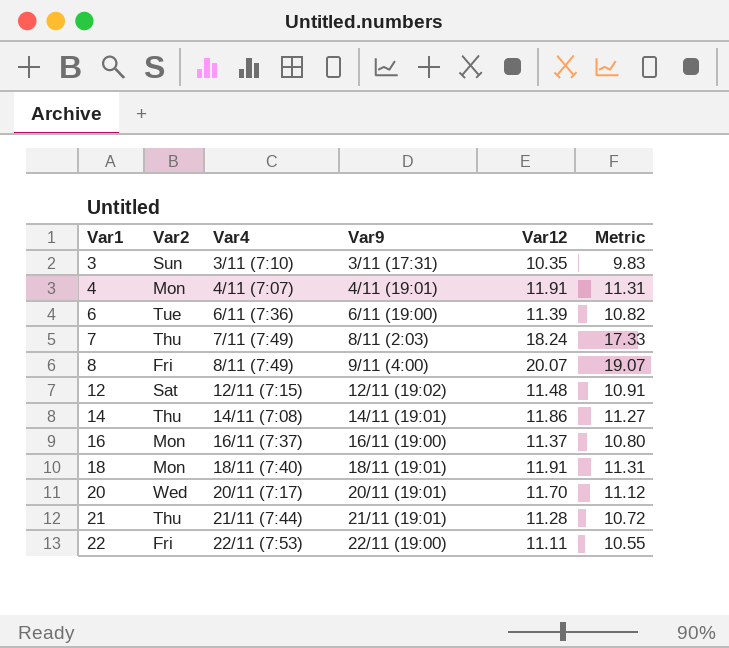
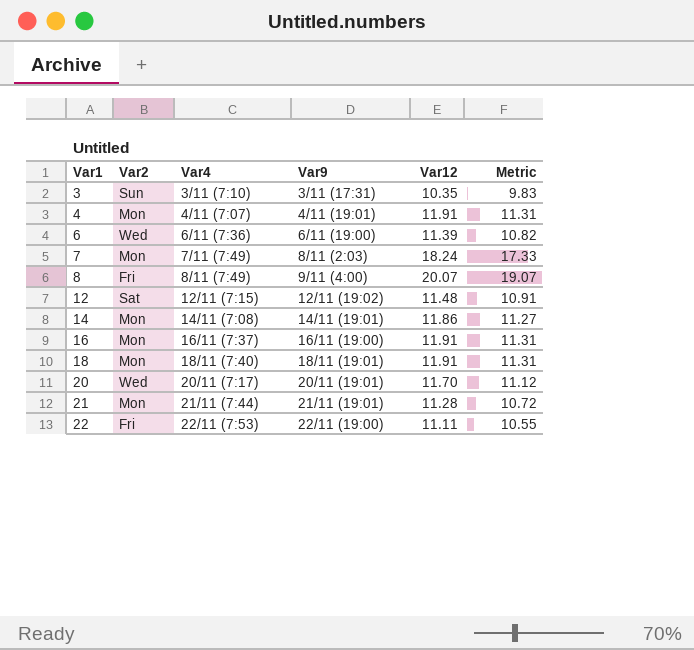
6 | Var2: Tue -> Wed
7 | Var2: Thu -> Mon
14 | Var2: Thu -> Mon
16 | Var12: 11.37 -> 11.91
16 | Metric: 10.80 -> 11.31
21 | Var2: Thu -> Mon

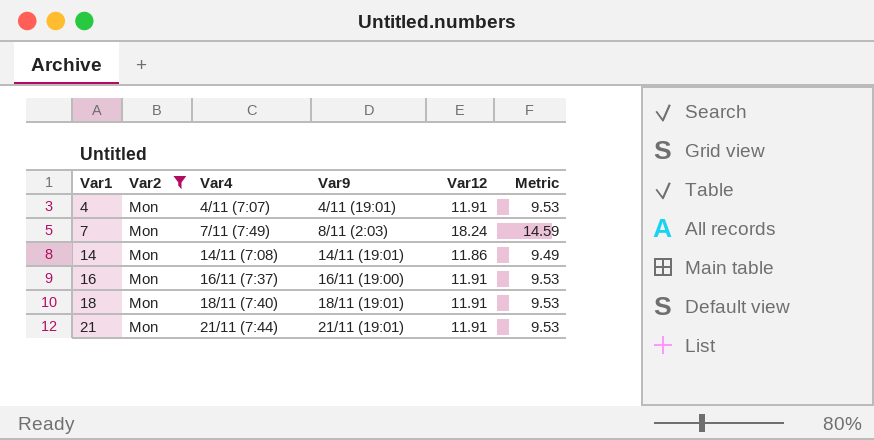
filter: none -> Var2 = Mon
column Metric | formula: [Var12] * 0.95 -> [Var12] * 0.8
21 | Var12: 11.28 -> 11.91

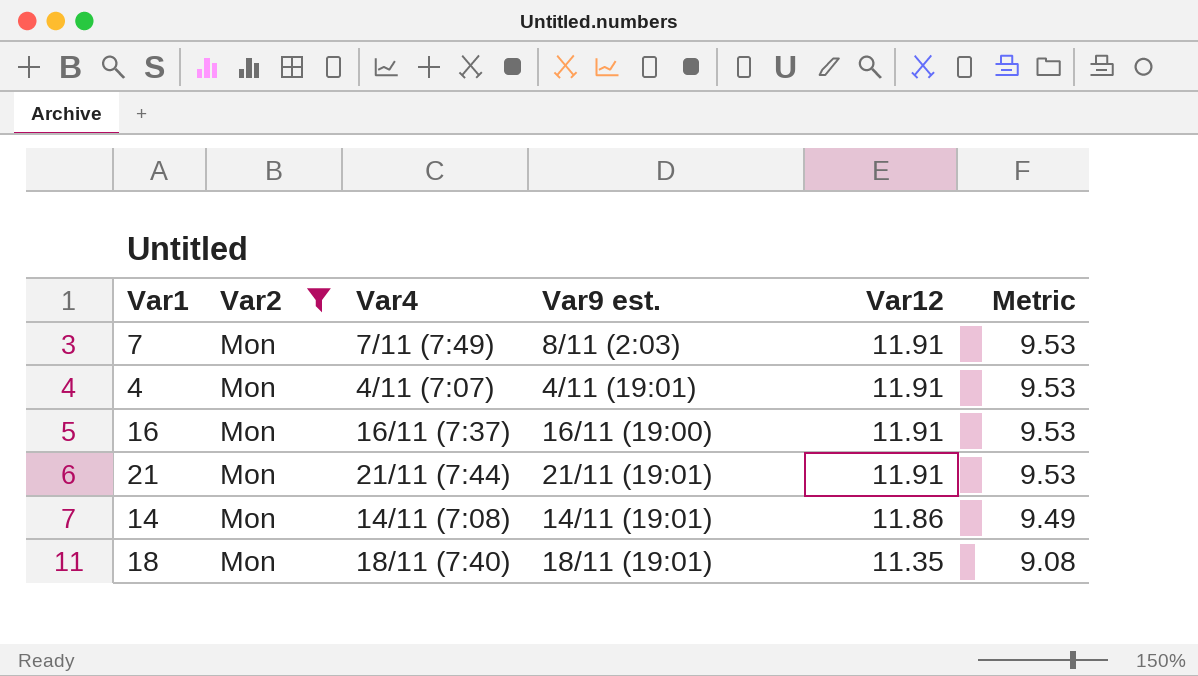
row order: Var1 ascending -> Var12 descending
column name: Var9 -> Var9 est.
7 | Var12: 18.24 -> 11.91
7 | Metric: 14.59 -> 9.53
18 | Var12: 11.91 -> 11.35
18 | Metric: 9.53 -> 9.08

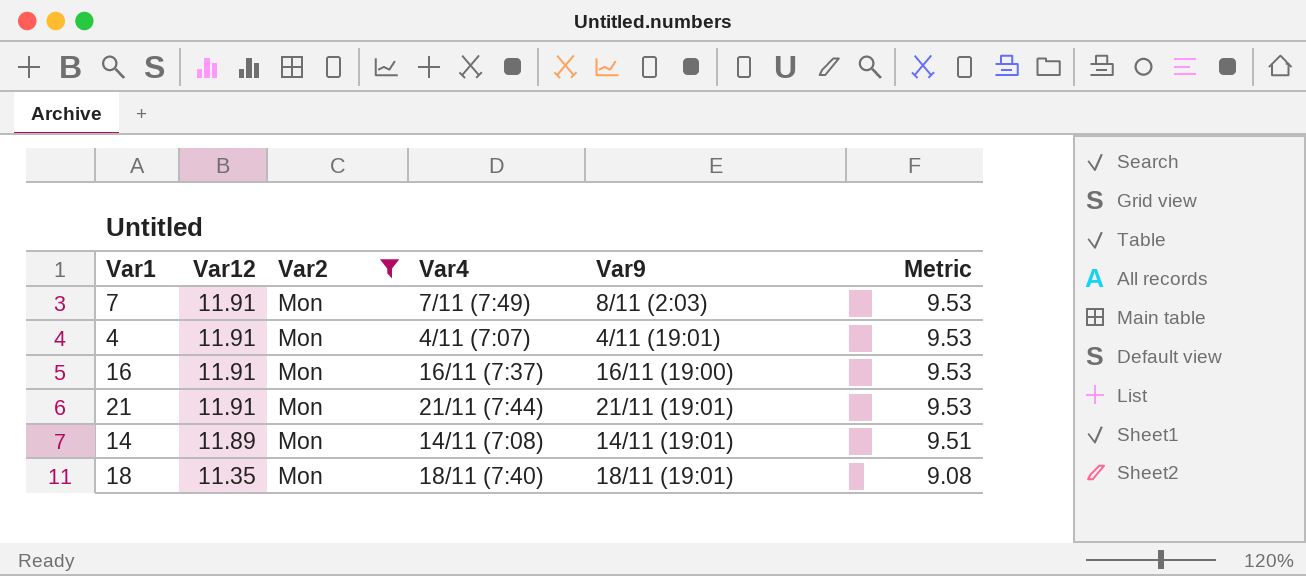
column Var12 | position: 5 -> 2
column name: Var9 est. -> Var9
14 | Var12: 11.86 -> 11.89
14 | Metric: 9.49 -> 9.51

